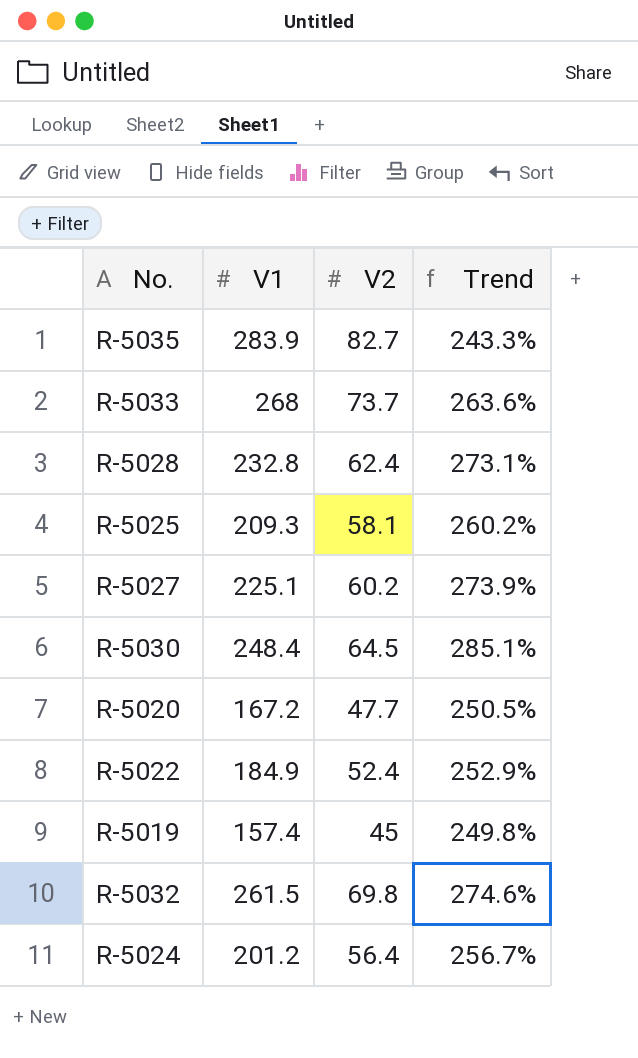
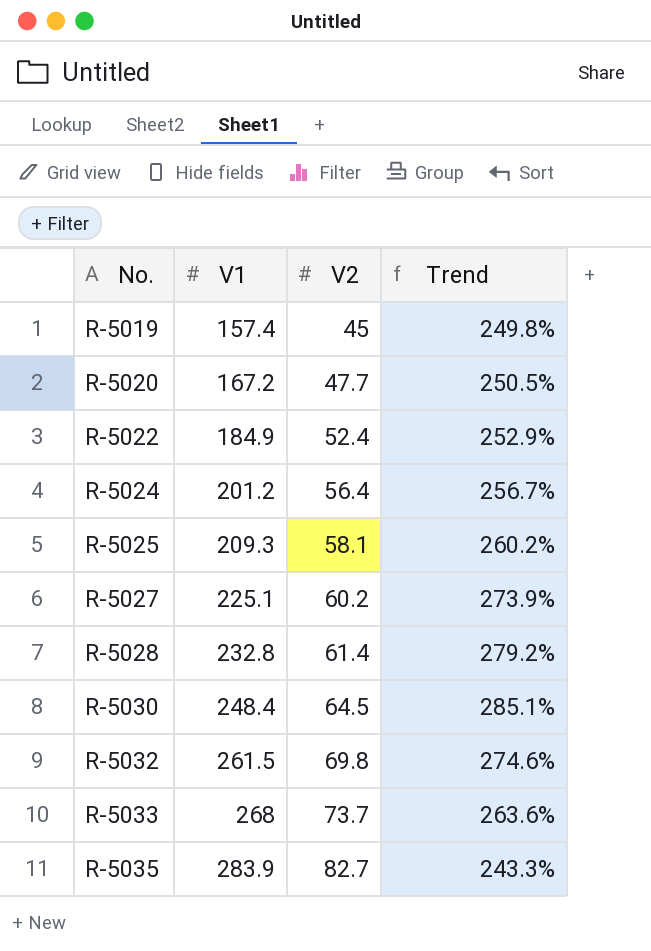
row order: none -> No. ascending
R-5028 | V2: 62.4 -> 61.4
R-5028 | Trend: 273.1% -> 279.2%

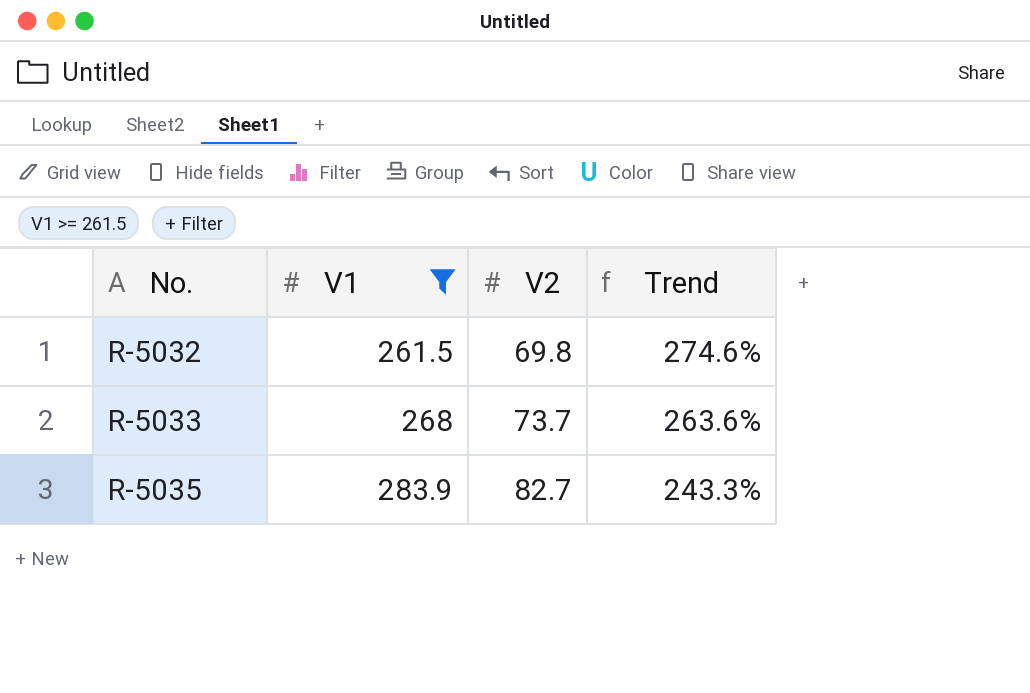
filter: none -> V1 >= 261.5

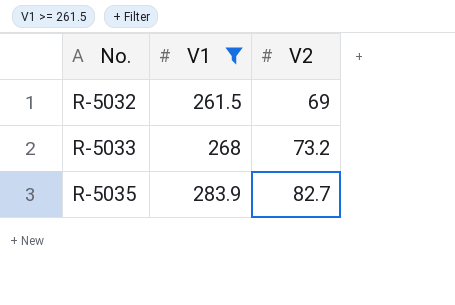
column Trend | formula: ([V1] - [V2]) / [V2] -> none
R-5032 | V2: 69.8 -> 69
R-5033 | V2: 73.7 -> 73.2

